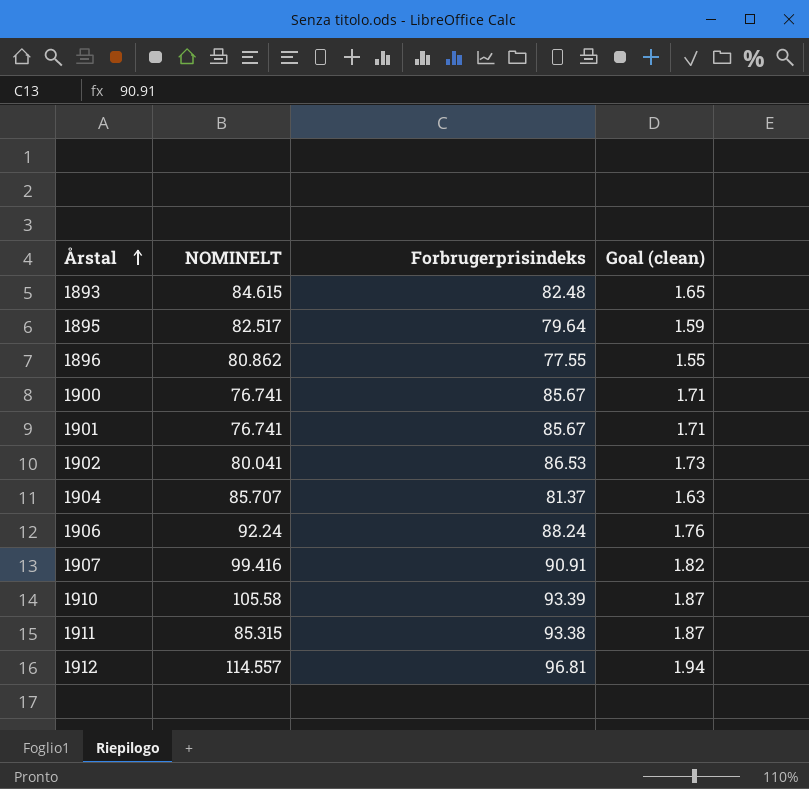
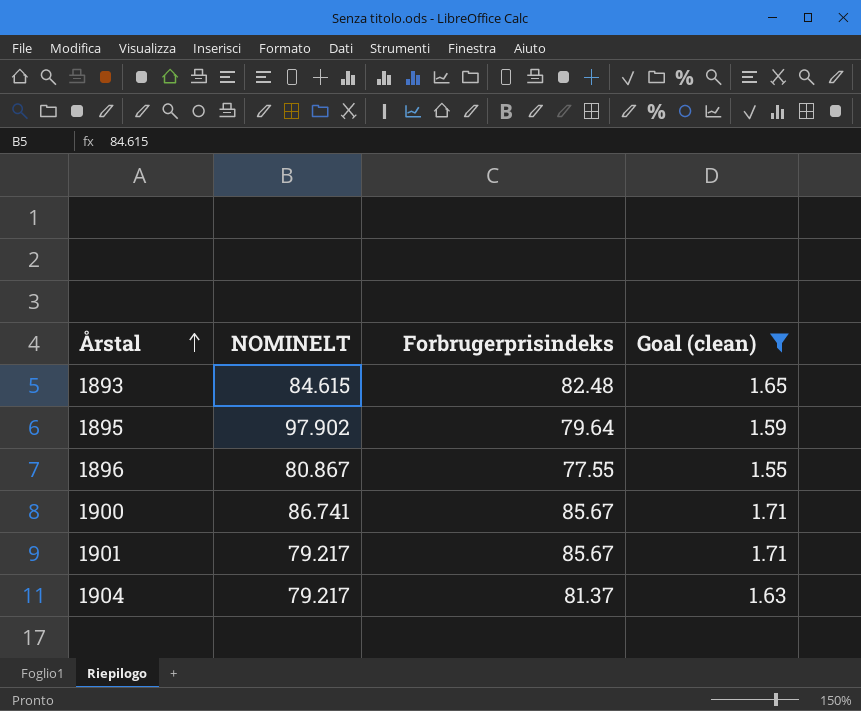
filter: none -> Goal (clean) <= 1.71
1895 | NOMINELT: 82.517 -> 97.902
1896 | NOMINELT: 80.862 -> 80.867
1900 | NOMINELT: 76.741 -> 86.741
1901 | NOMINELT: 76.741 -> 79.217
1904 | NOMINELT: 85.707 -> 79.217

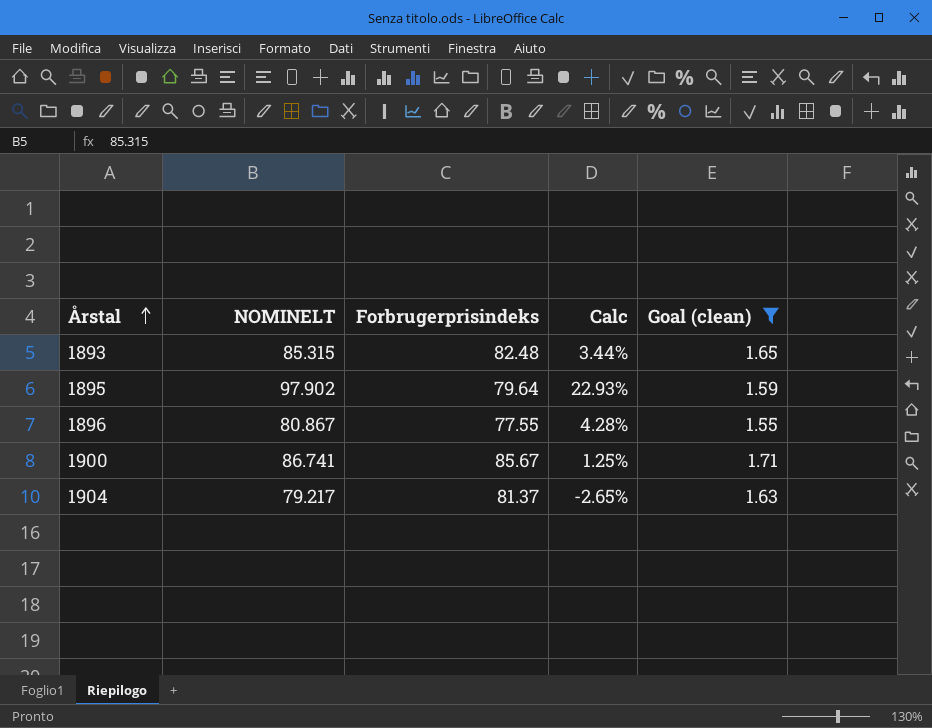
column Calc | formula: none -> ([NOMINELT] - [Forbrugerprisindeks]) / [Forbrugerprisindeks]
row 1901: 79.217 | 85.67 | 1.71 -> none
1893 | NOMINELT: 84.615 -> 85.315

